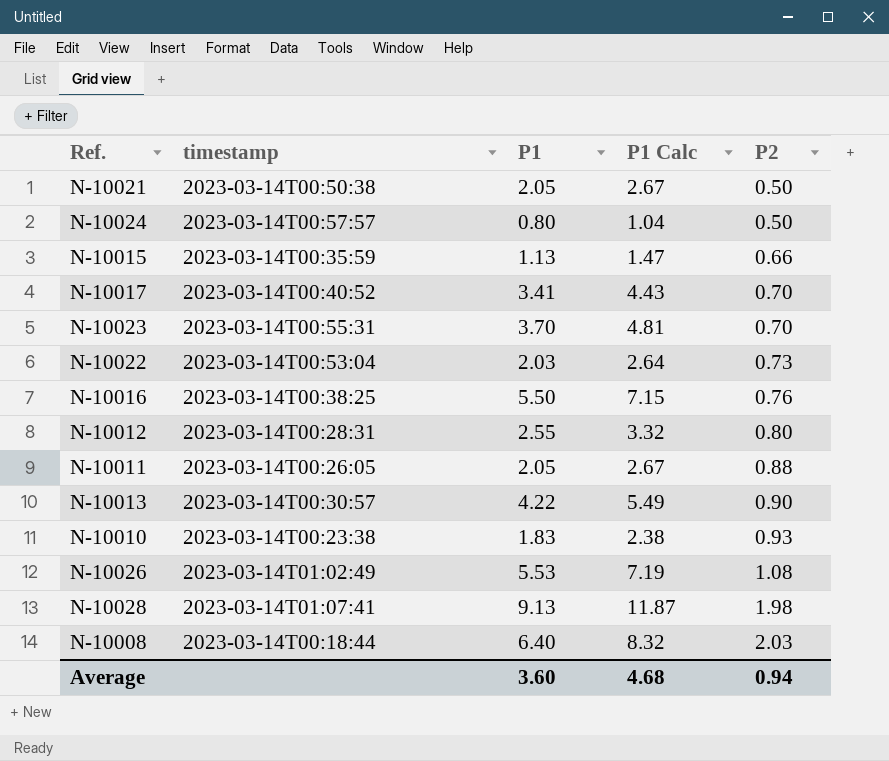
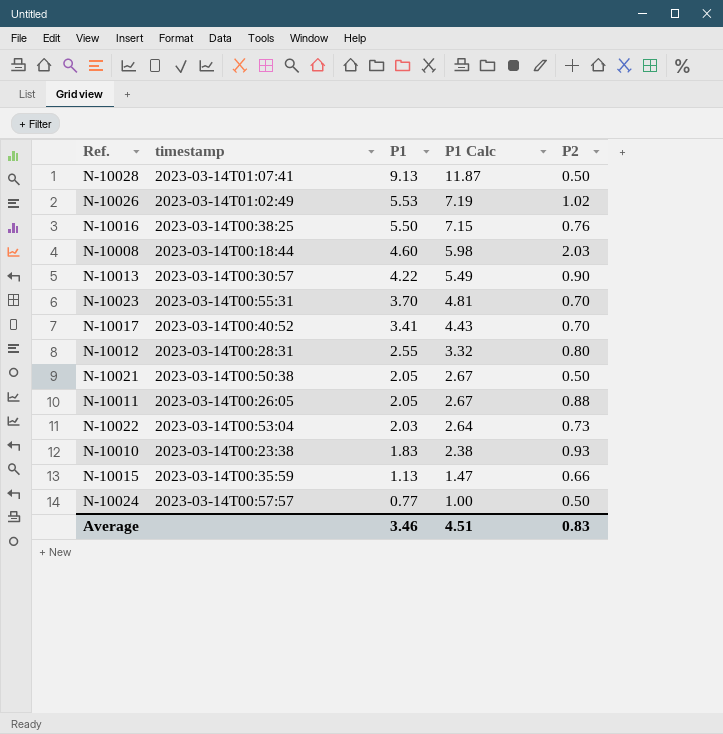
row order: P2 ascending -> P1 descending
N-10028 | P2: 1.98 -> 0.50
N-10026 | P2: 1.08 -> 1.02
N-10008 | P1: 6.40 -> 4.60
N-10008 | P1 Calc: 8.32 -> 5.98
N-10024 | P1: 0.80 -> 0.77
N-10024 | P1 Calc: 1.04 -> 1.00
Average | P1: 3.60 -> 3.46
Average | P1 Calc: 4.68 -> 4.51
Average | P2: 0.94 -> 0.83

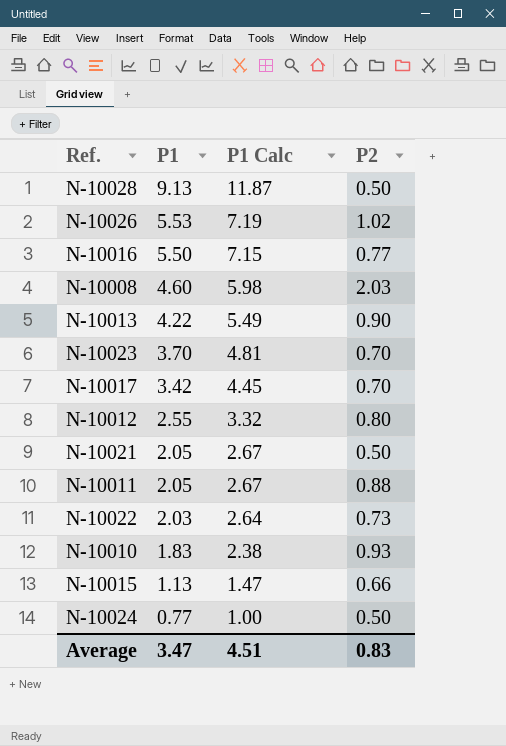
column timestamp | position: 2 -> none
N-10016 | P2: 0.76 -> 0.77
N-10017 | P1: 3.41 -> 3.42
N-10017 | P1 Calc: 4.43 -> 4.45
Average | P1: 3.46 -> 3.47

